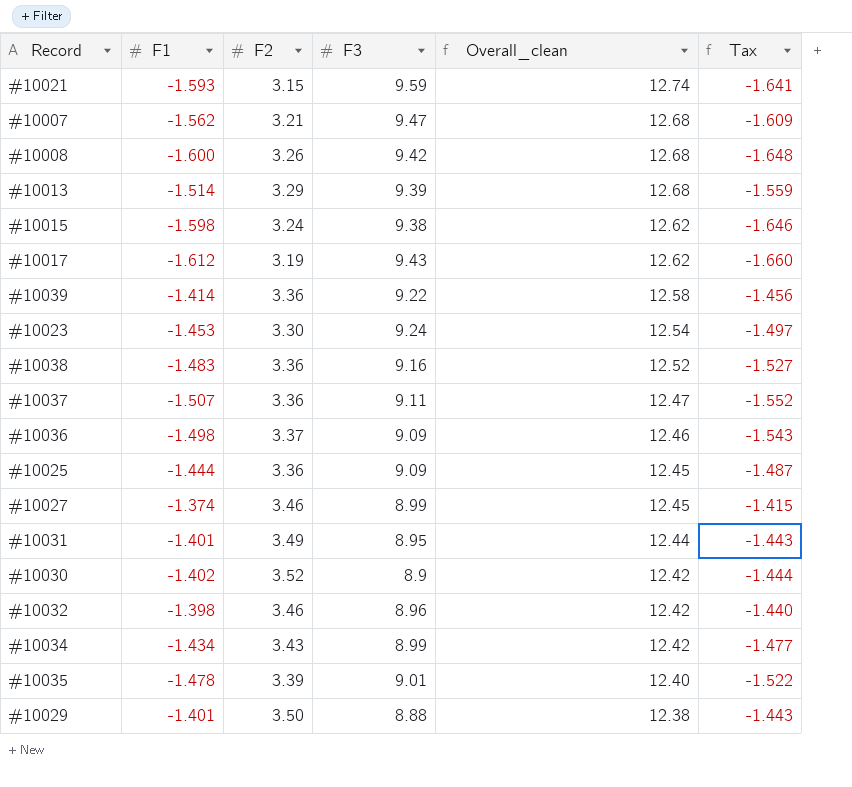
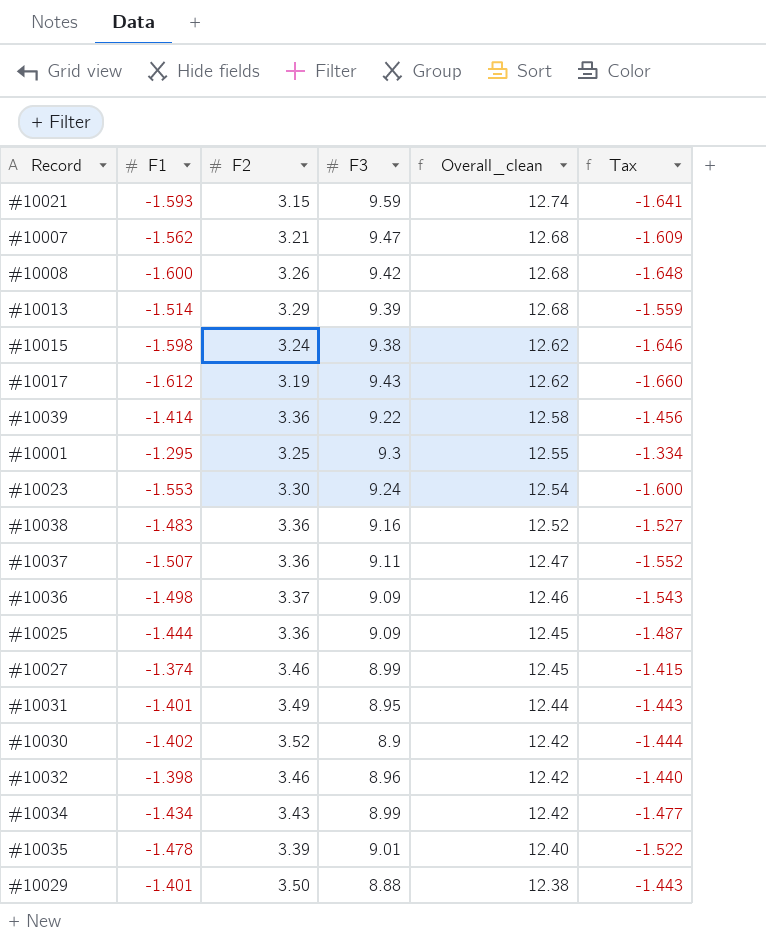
row #10001: none -> -1.295 | 3.25 | 9.3 | 12.55 | -1.334
#10023 | F1: -1.453 -> -1.553
#10023 | Tax: -1.497 -> -1.600

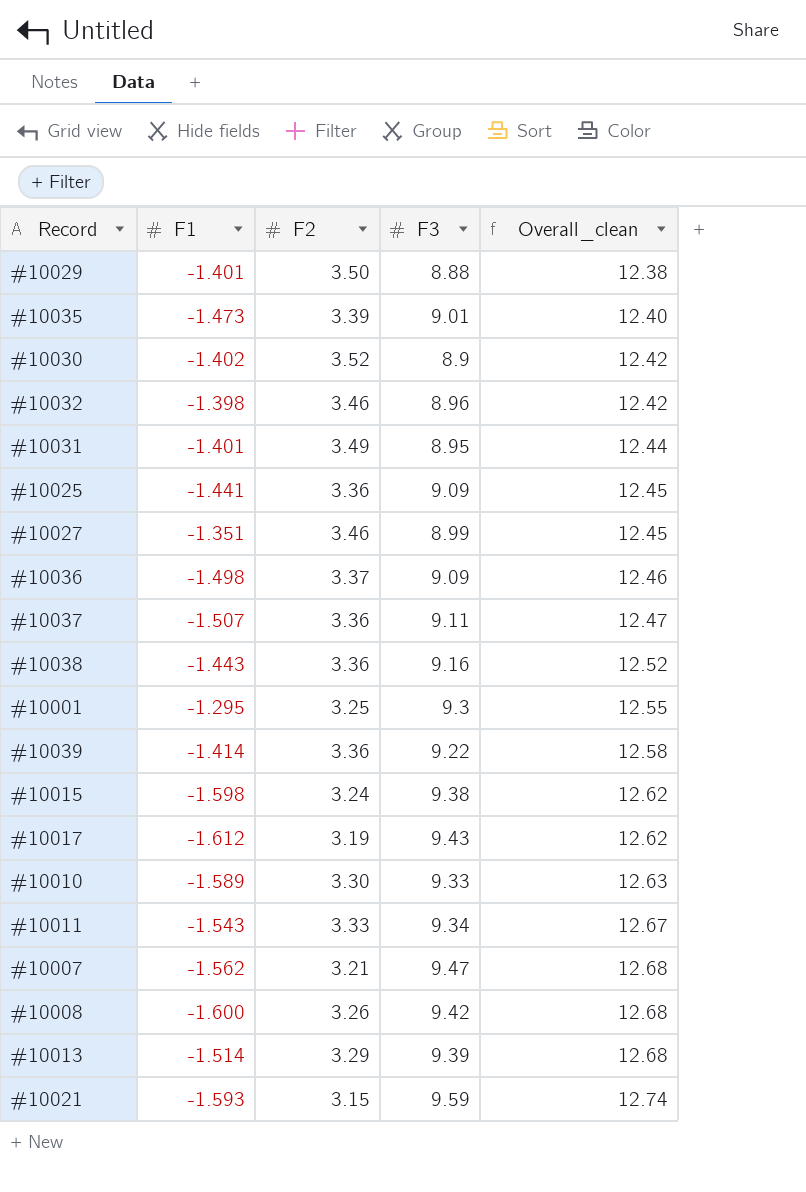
row order: Overall_clean descending -> Overall_clean ascending
column Tax | formula: [F1] * 1.03 -> none
row #10023: -1.553 | 3.30 | 9.24 | 12.54 | -1.600 -> none
row #10034: -1.434 | 3.43 | 8.99 | 12.42 | -1.477 -> none
#10035 | F1: -1.478 -> -1.473
#10025 | F1: -1.444 -> -1.441
#10027 | F1: -1.374 -> -1.351
#10038 | F1: -1.483 -> -1.443
row #10010: none -> -1.589 | 3.30 | 9.33 | 12.63
row #10011: none -> -1.543 | 3.33 | 9.34 | 12.67

